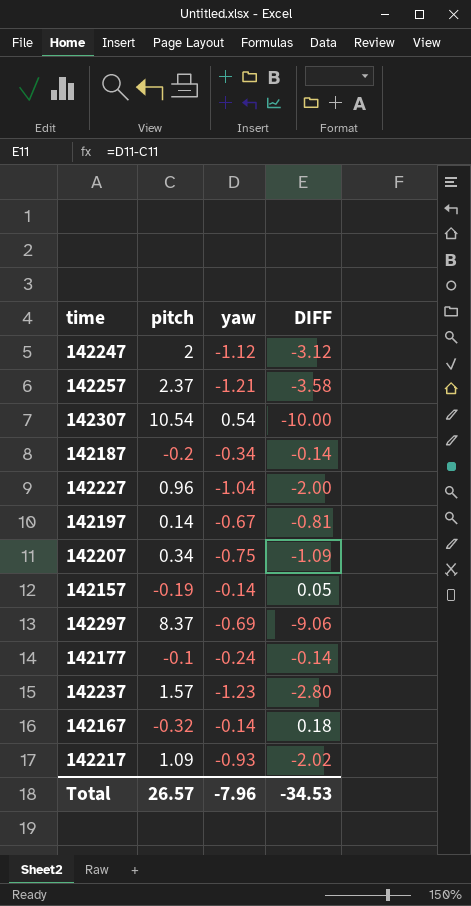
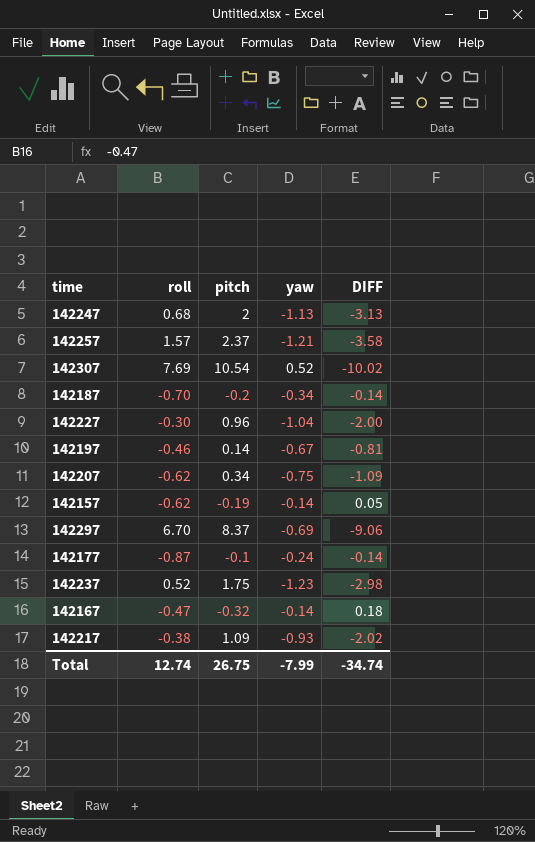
column roll | position: none -> 2
142247 | yaw: -1.12 -> -1.13
142247 | DIFF: -3.12 -> -3.13
142307 | yaw: 0.54 -> 0.52
142307 | DIFF: -10.00 -> -10.02
142237 | pitch: 1.57 -> 1.75
142237 | DIFF: -2.80 -> -2.98
Total | pitch: 26.57 -> 26.75
Total | yaw: -7.96 -> -7.99
Total | DIFF: -34.53 -> -34.74

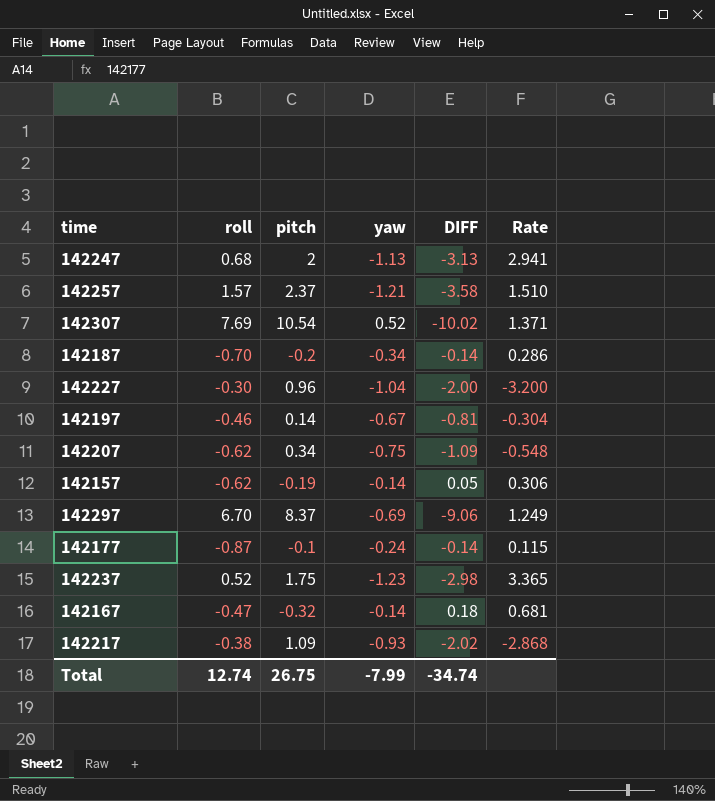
column Rate | formula: none -> [pitch] / [roll]

